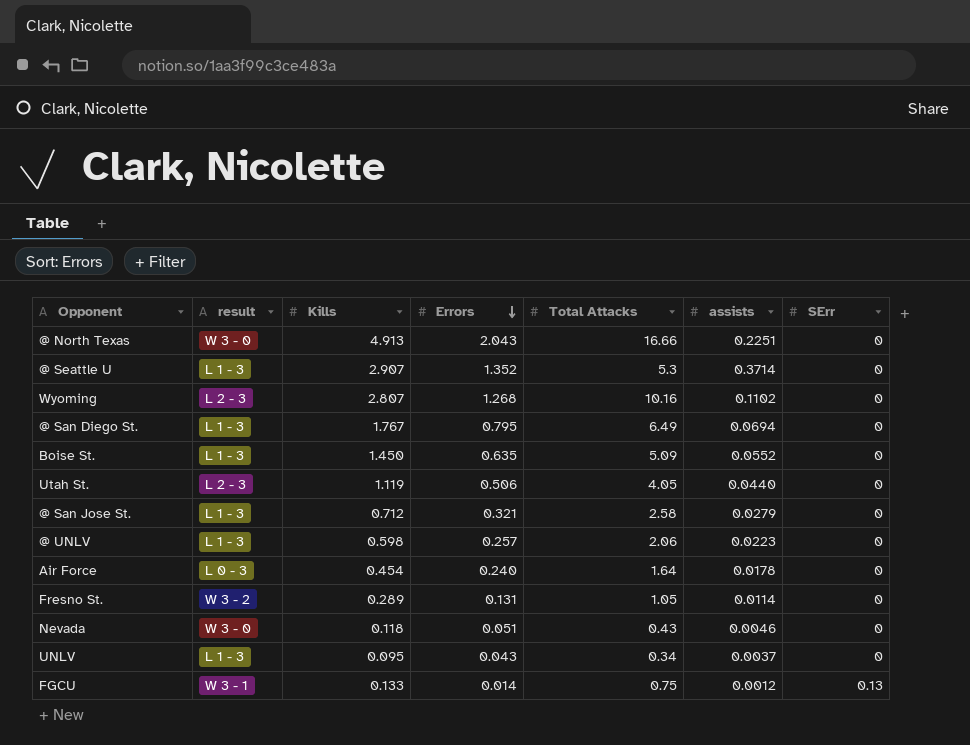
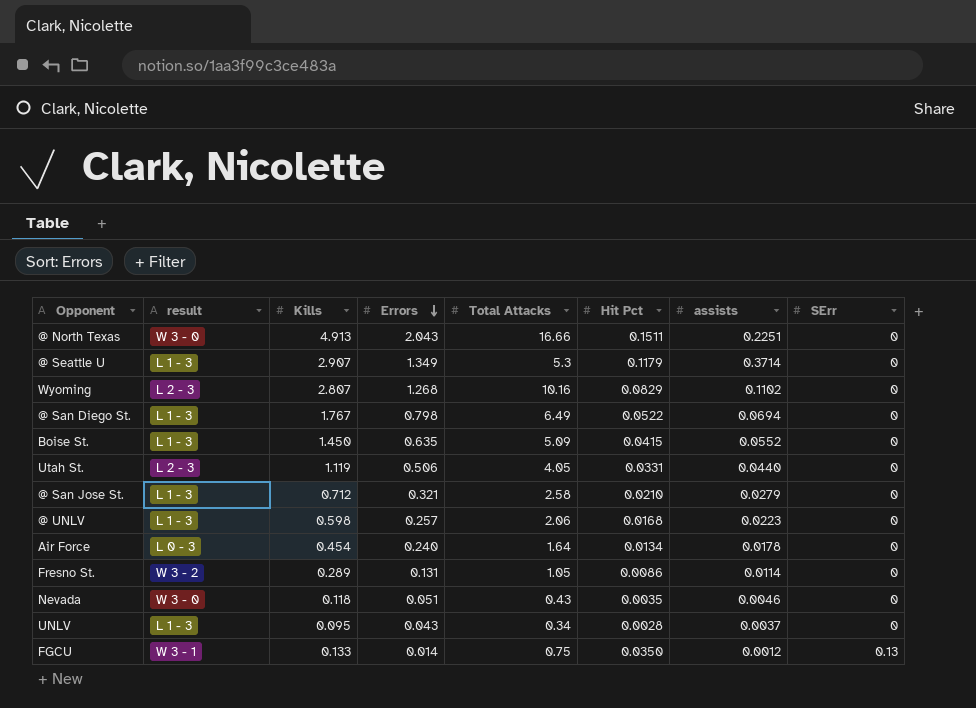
column Hit Pct | position: none -> 6
@ Seattle U | Errors: 1.352 -> 1.349
@ San Diego St. | Errors: 0.795 -> 0.798

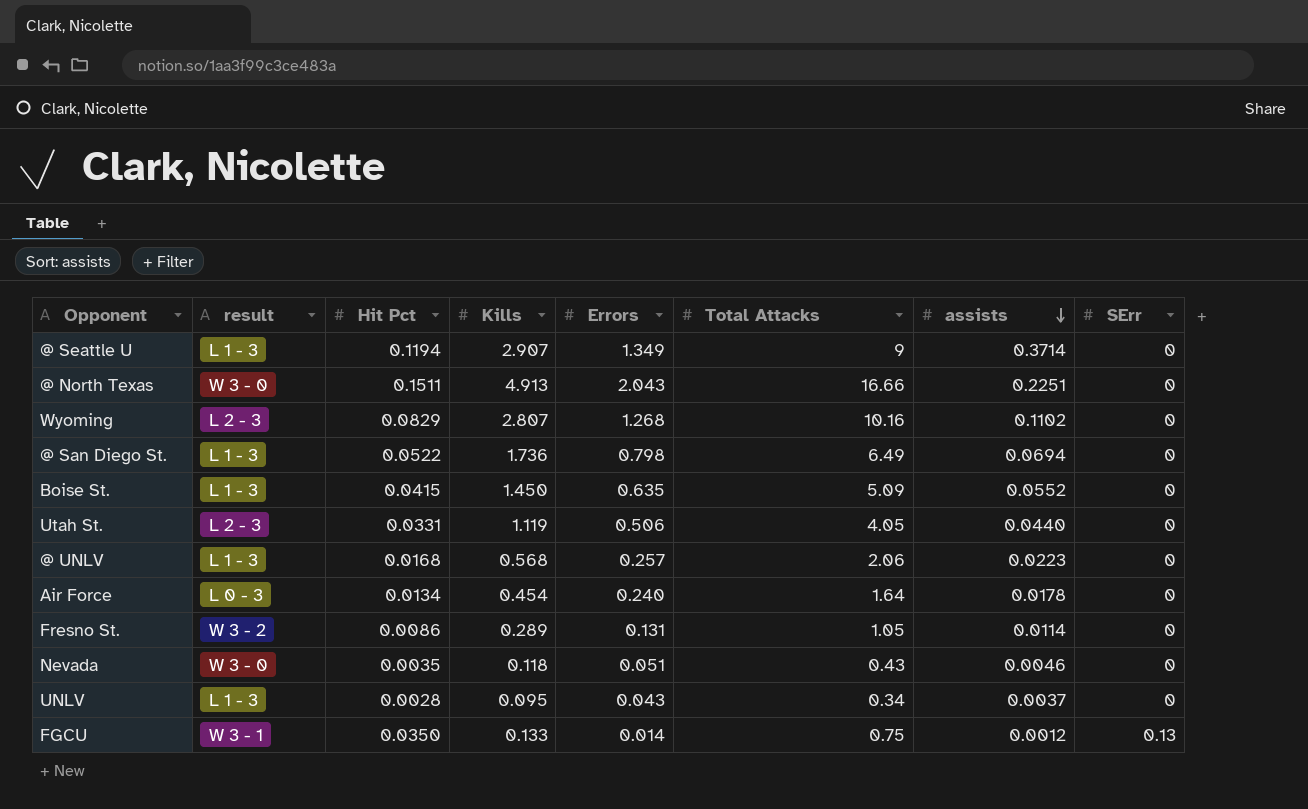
row order: Errors descending -> assists descending
column Hit Pct | position: 6 -> 3
row @ San Jose St.: L 1 - 3 | 0.712 | 0.321 | 2.58 | 0.0210 | 0.0279 | 0 -> none
@ Seattle U | Hit Pct: 0.1179 -> 0.1194
@ Seattle U | Total Attacks: 5.3 -> 9
@ San Diego St. | Kills: 1.767 -> 1.736
@ UNLV | Kills: 0.598 -> 0.568

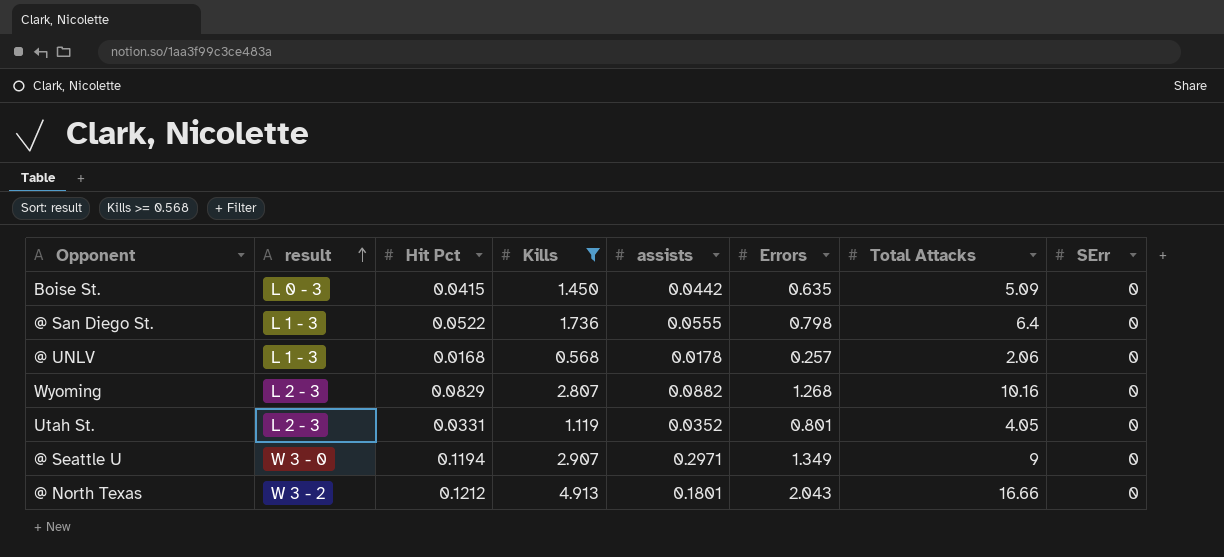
filter: none -> Kills >= 0.568
row order: assists descending -> result ascending
column assists | position: 7 -> 5
Boise St. | result: L 1 - 3 -> L 0 - 3
Boise St. | assists: 0.0552 -> 0.0442
@ San Diego St. | assists: 0.0694 -> 0.0555
@ San Diego St. | Total Attacks: 6.49 -> 6.4
@ UNLV | assists: 0.0223 -> 0.0178
Wyoming | assists: 0.1102 -> 0.0882
Utah St. | assists: 0.0440 -> 0.0352
Utah St. | Errors: 0.506 -> 0.801
@ Seattle U | result: L 1 - 3 -> W 3 - 0
@ Seattle U | assists: 0.3714 -> 0.2971
@ North Texas | result: W 3 - 0 -> W 3 - 2
@ North Texas | Hit Pct: 0.1511 -> 0.1212
@ North Texas | assists: 0.2251 -> 0.1801

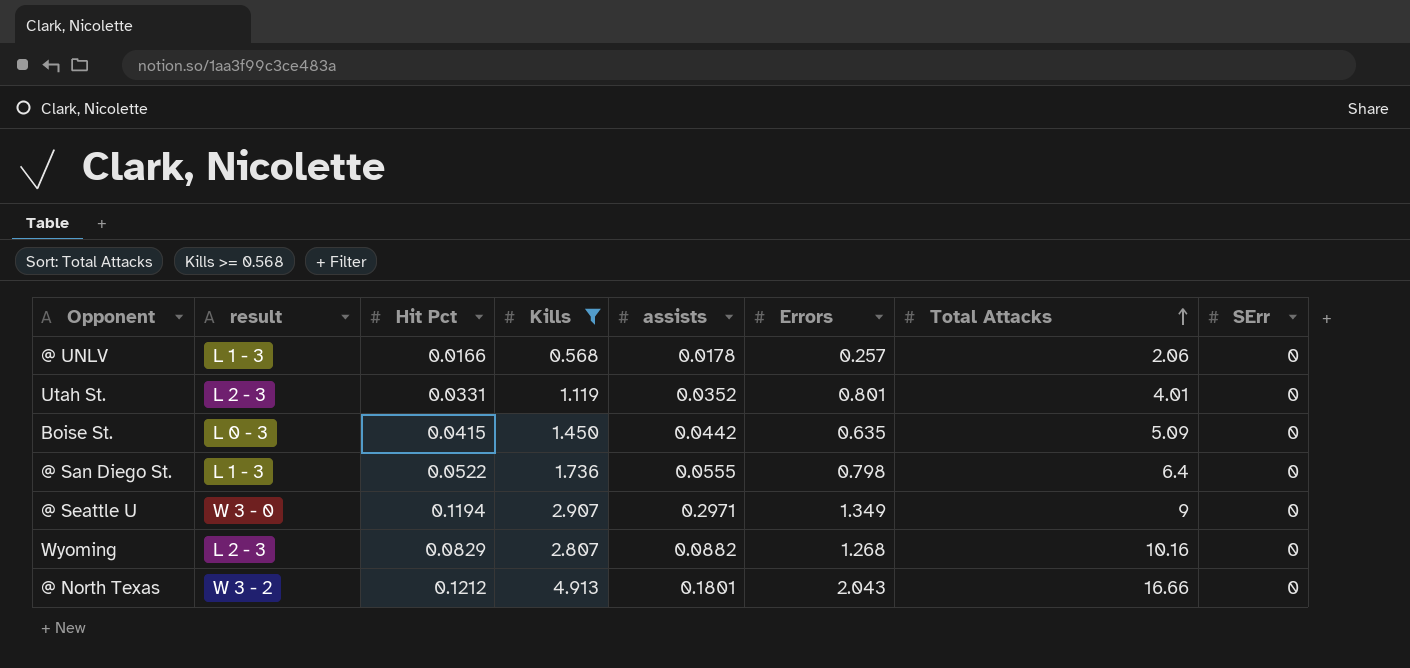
row order: result ascending -> Total Attacks ascending
@ UNLV | Hit Pct: 0.0168 -> 0.0166
Utah St. | Total Attacks: 4.05 -> 4.01

